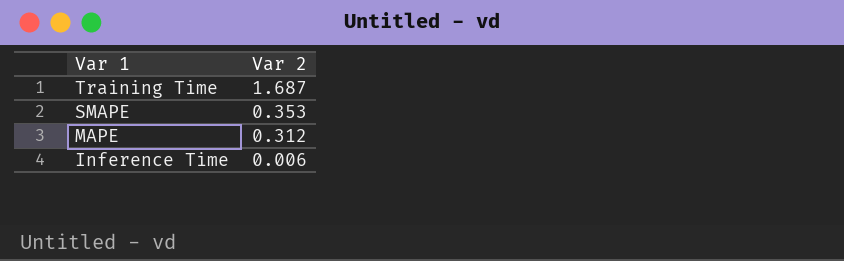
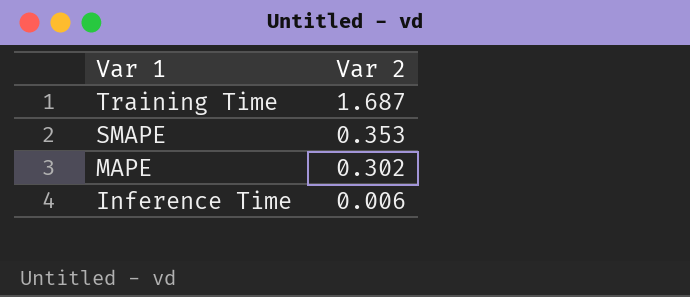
MAPE | Var 2: 0.312 -> 0.302

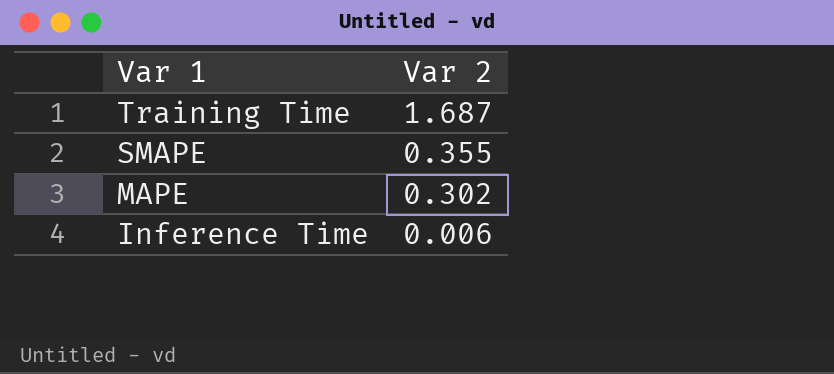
SMAPE | Var 2: 0.353 -> 0.355

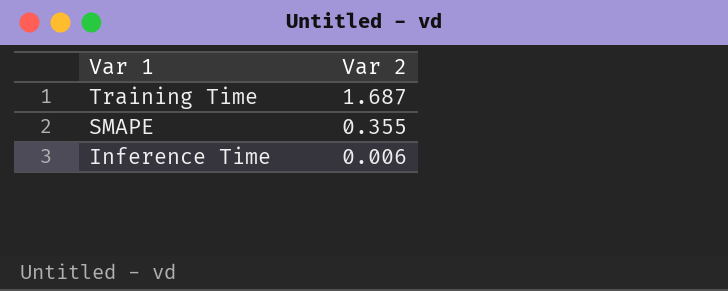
row MAPE: 0.302 -> none

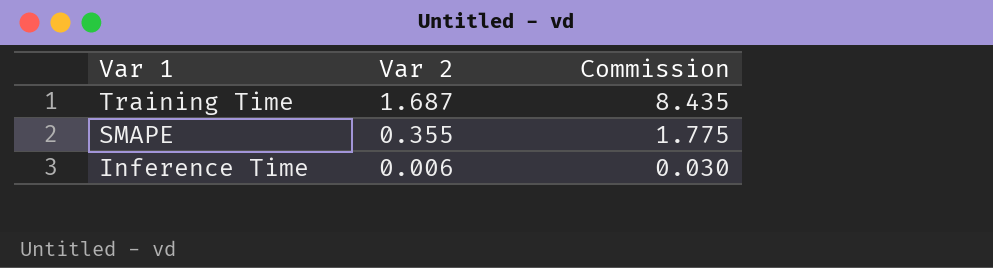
column Commission | formula: none -> [Var 2] * 5

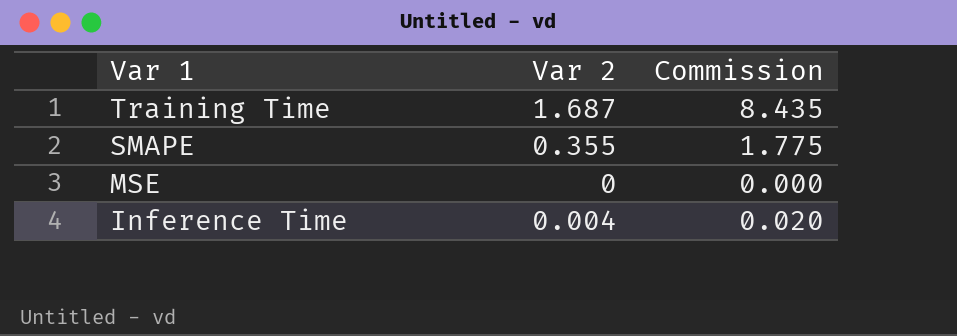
row MSE: none -> 0 | 0.000
Inference Time | Var 2: 0.006 -> 0.004
Inference Time | Commission: 0.030 -> 0.020

